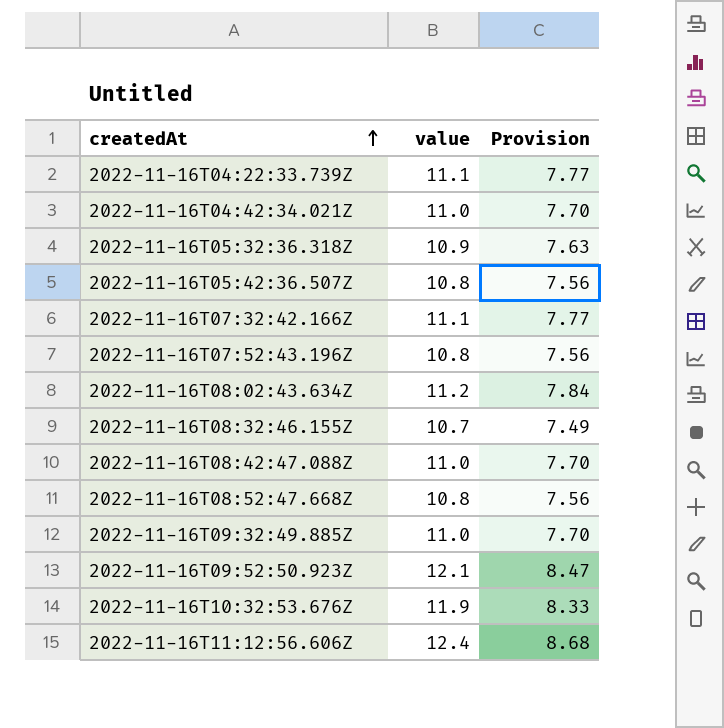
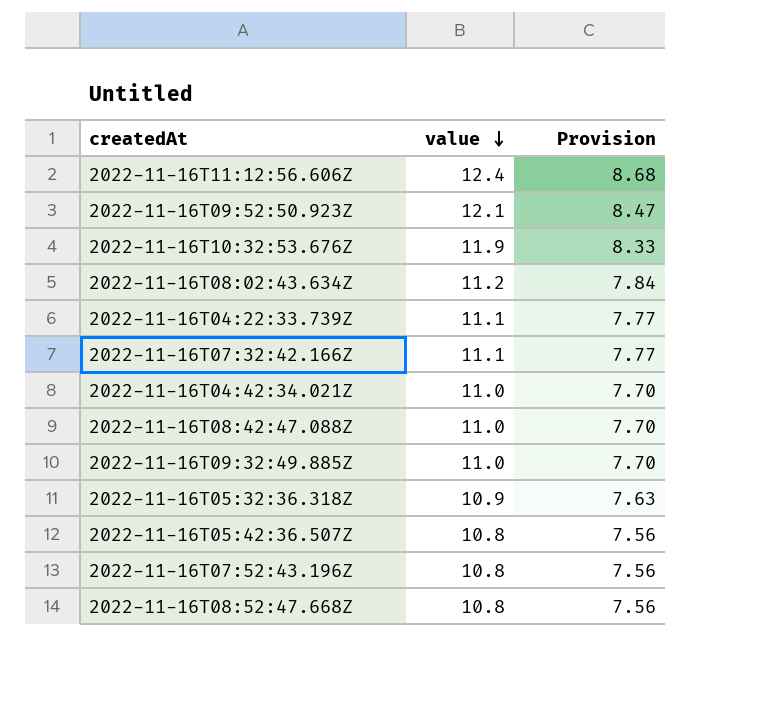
row order: createdAt ascending -> value descending
row 2022-11-16T08:32:46.155Z: 10.7 | 7.49 -> none

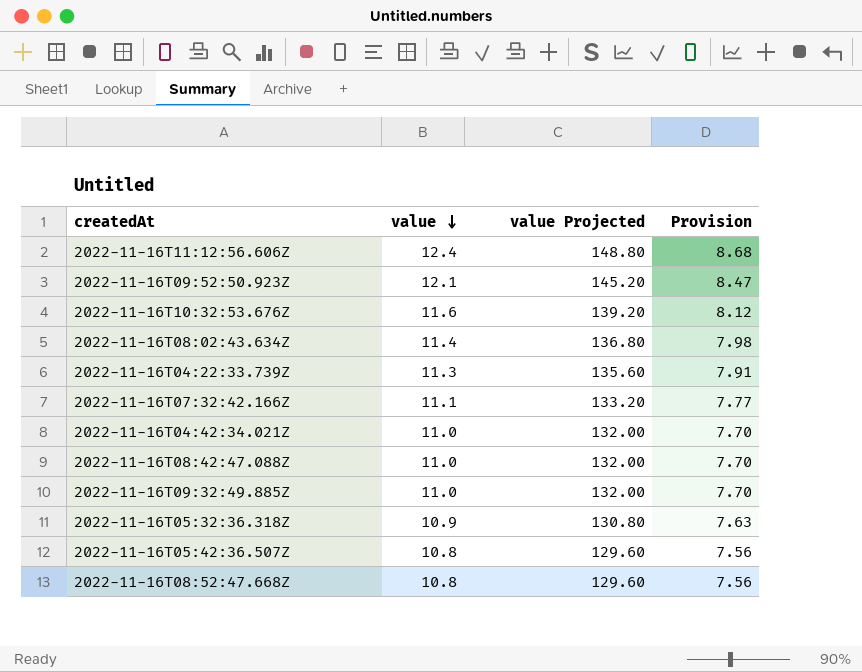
column value Projected | formula: none -> [value] * 12
row 2022-11-16T07:52:43.196Z: 10.8 | 7.56 -> none
2022-11-16T10:32:53.676Z | value: 11.9 -> 11.6
2022-11-16T10:32:53.676Z | Provision: 8.33 -> 8.12
2022-11-16T08:02:43.634Z | value: 11.2 -> 11.4
2022-11-16T08:02:43.634Z | Provision: 7.84 -> 7.98
2022-11-16T04:22:33.739Z | value: 11.1 -> 11.3
2022-11-16T04:22:33.739Z | Provision: 7.77 -> 7.91

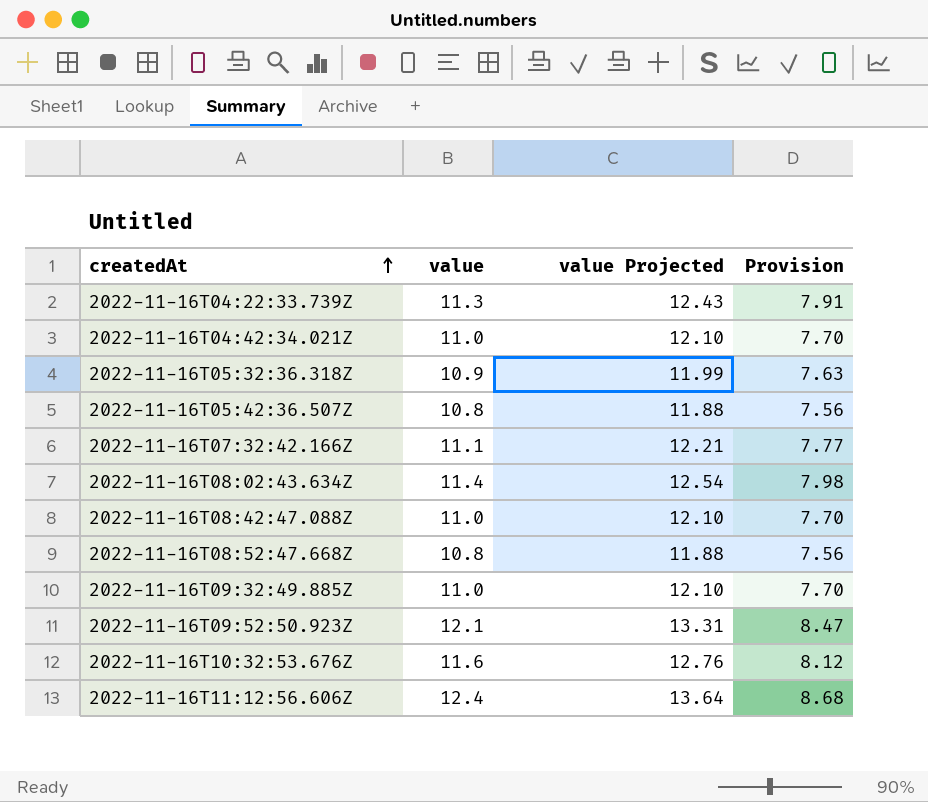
row order: value descending -> createdAt ascending
column value Projected | formula: [value] * 12 -> [value] * 1.1

